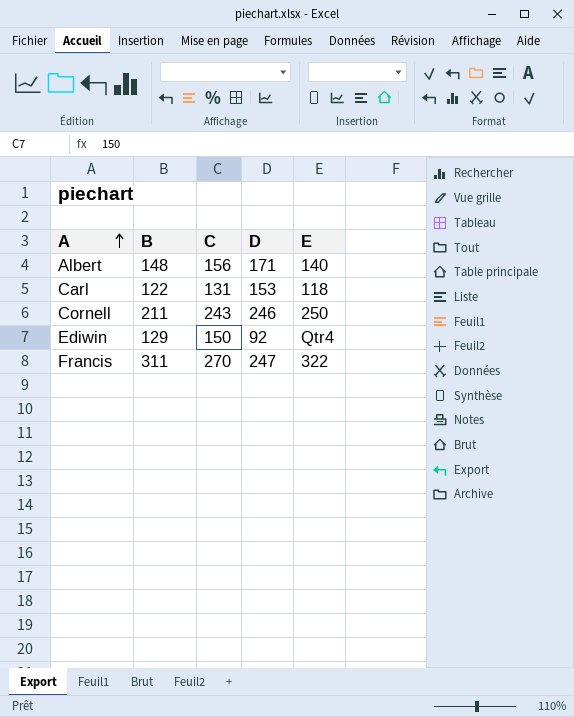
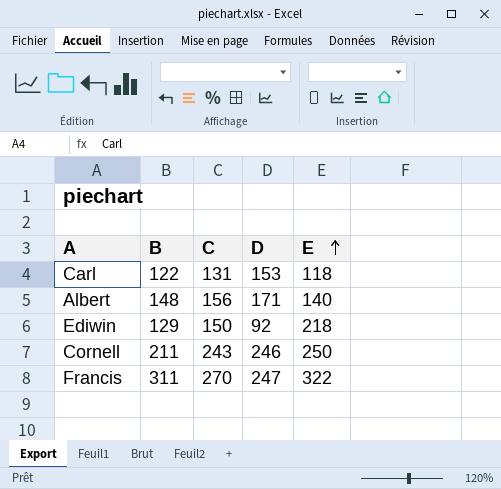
row order: A ascending -> E ascending
Ediwin | E: Qtr4 -> 218

